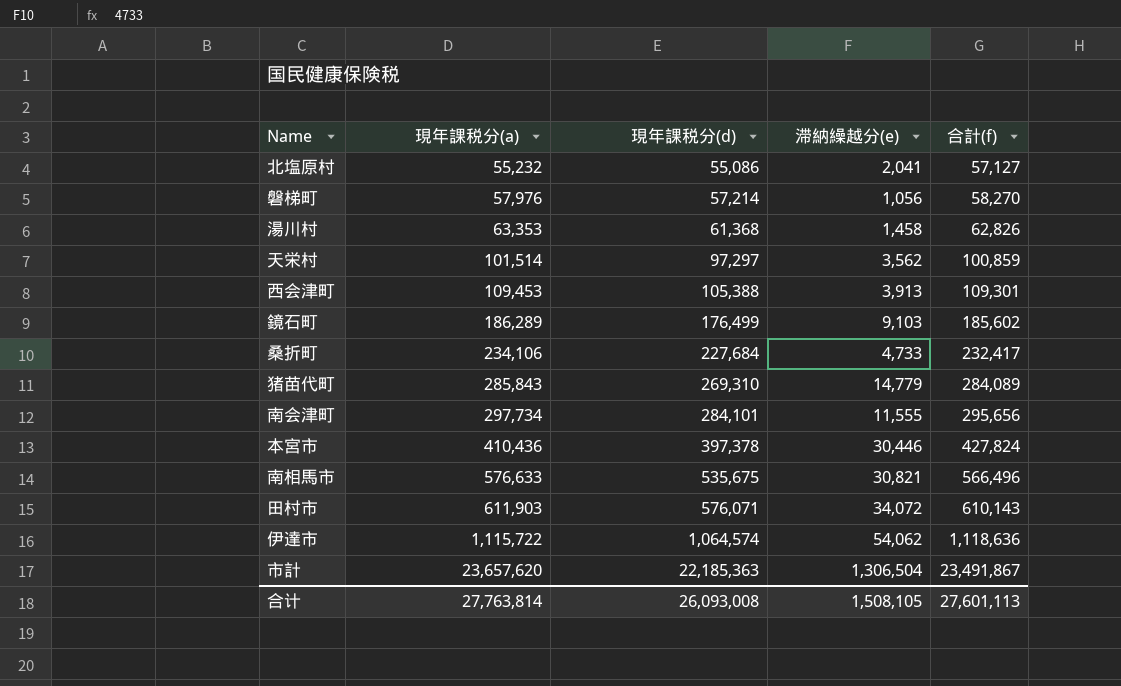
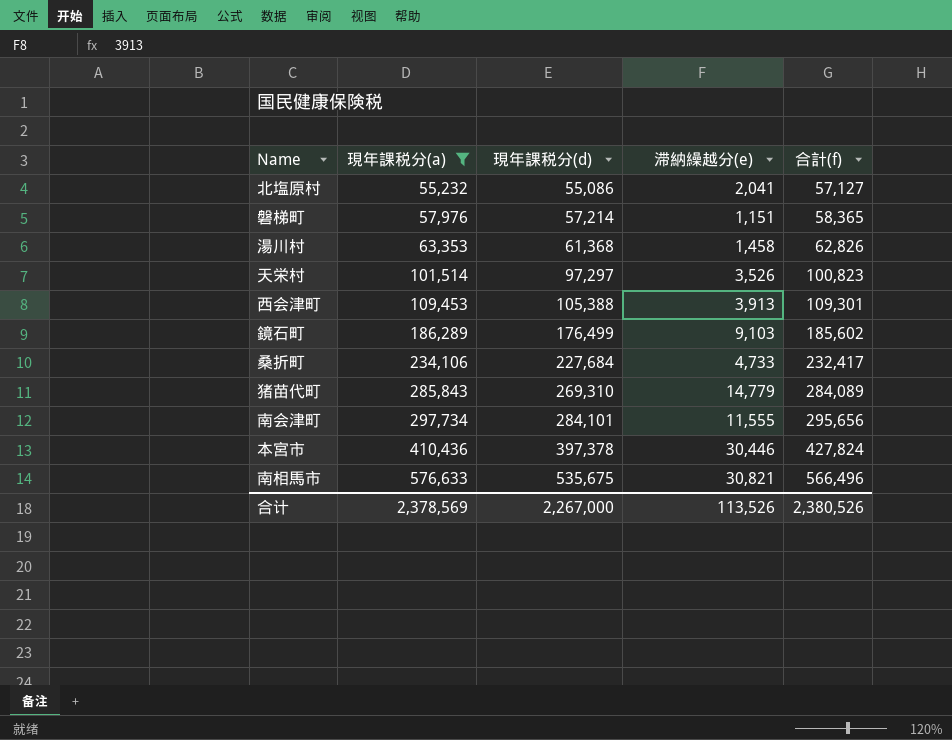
filter: none -> 現年課税分(a) <= 576,633
磐梯町 | 滞納繰越分(e): 1,056 -> 1,151
磐梯町 | 合計(f): 58,270 -> 58,365
天栄村 | 滞納繰越分(e): 3,562 -> 3,526
天栄村 | 合計(f): 100,859 -> 100,823
合计 | 現年課税分(a): 27,763,814 -> 2,378,569
合计 | 現年課税分(d): 26,093,008 -> 2,267,000
合计 | 滞納繰越分(e): 1,508,105 -> 113,526
合计 | 合計(f): 27,601,113 -> 2,380,526

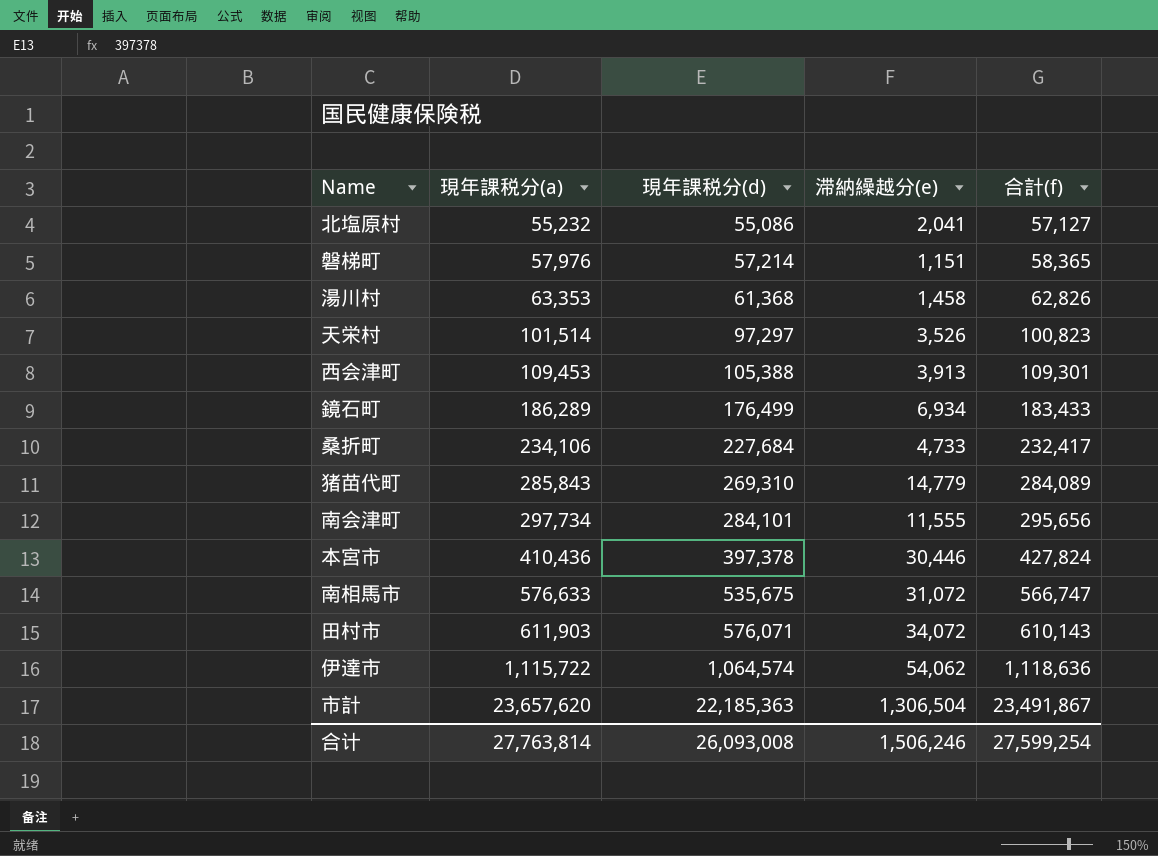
filter: 現年課税分(a) <= 576,633 -> none
鏡石町 | 滞納繰越分(e): 9,103 -> 6,934
鏡石町 | 合計(f): 185,602 -> 183,433
南相馬市 | 滞納繰越分(e): 30,821 -> 31,072
南相馬市 | 合計(f): 566,496 -> 566,747
合计 | 現年課税分(a): 2,378,569 -> 27,763,814
合计 | 現年課税分(d): 2,267,000 -> 26,093,008
合计 | 滞納繰越分(e): 113,526 -> 1,506,246
合计 | 合計(f): 2,380,526 -> 27,599,254

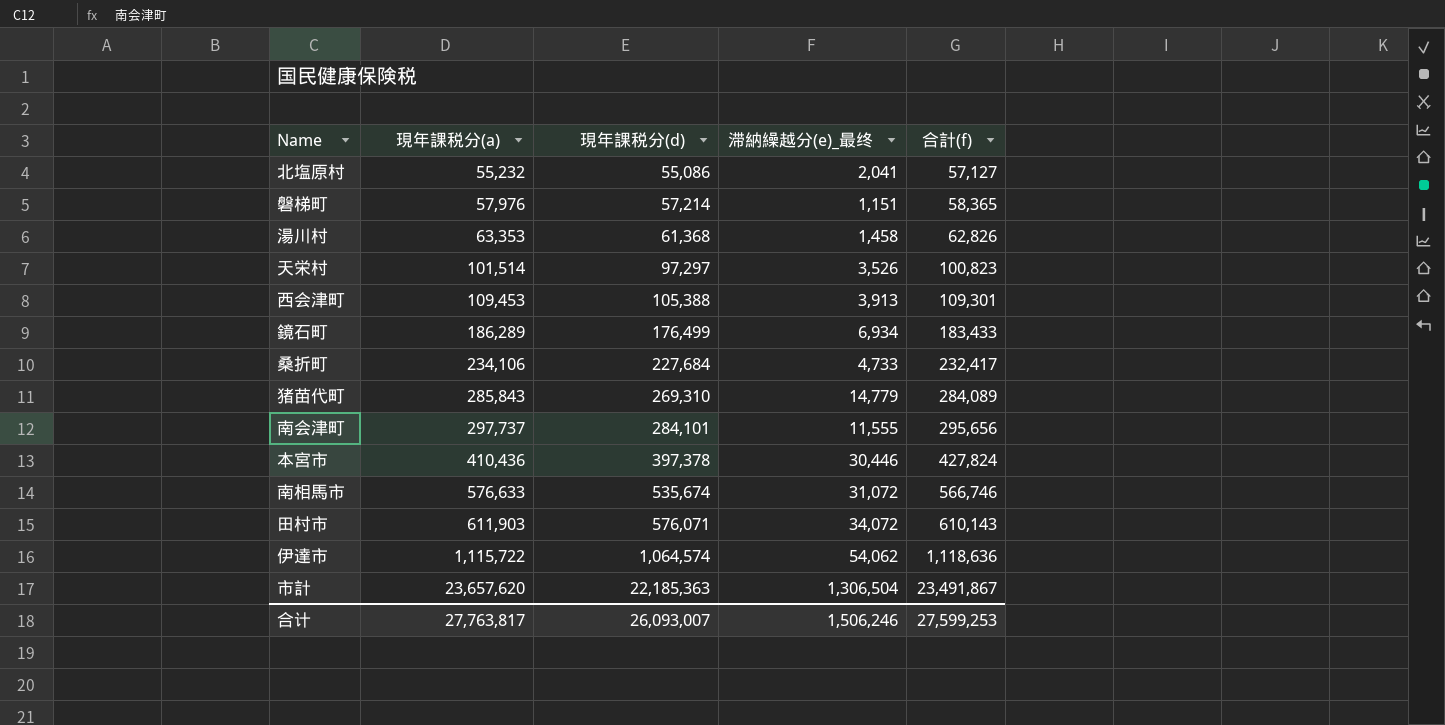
column name: 滞納繰越分(e) -> 滞納繰越分(e)_最终
南会津町 | 現年課税分(a): 297,734 -> 297,737
南相馬市 | 現年課税分(d): 535,675 -> 535,674
南相馬市 | 合計(f): 566,747 -> 566,746
合计 | 現年課税分(a): 27,763,814 -> 27,763,817
合计 | 現年課税分(d): 26,093,008 -> 26,093,007
合计 | 合計(f): 27,599,254 -> 27,599,253

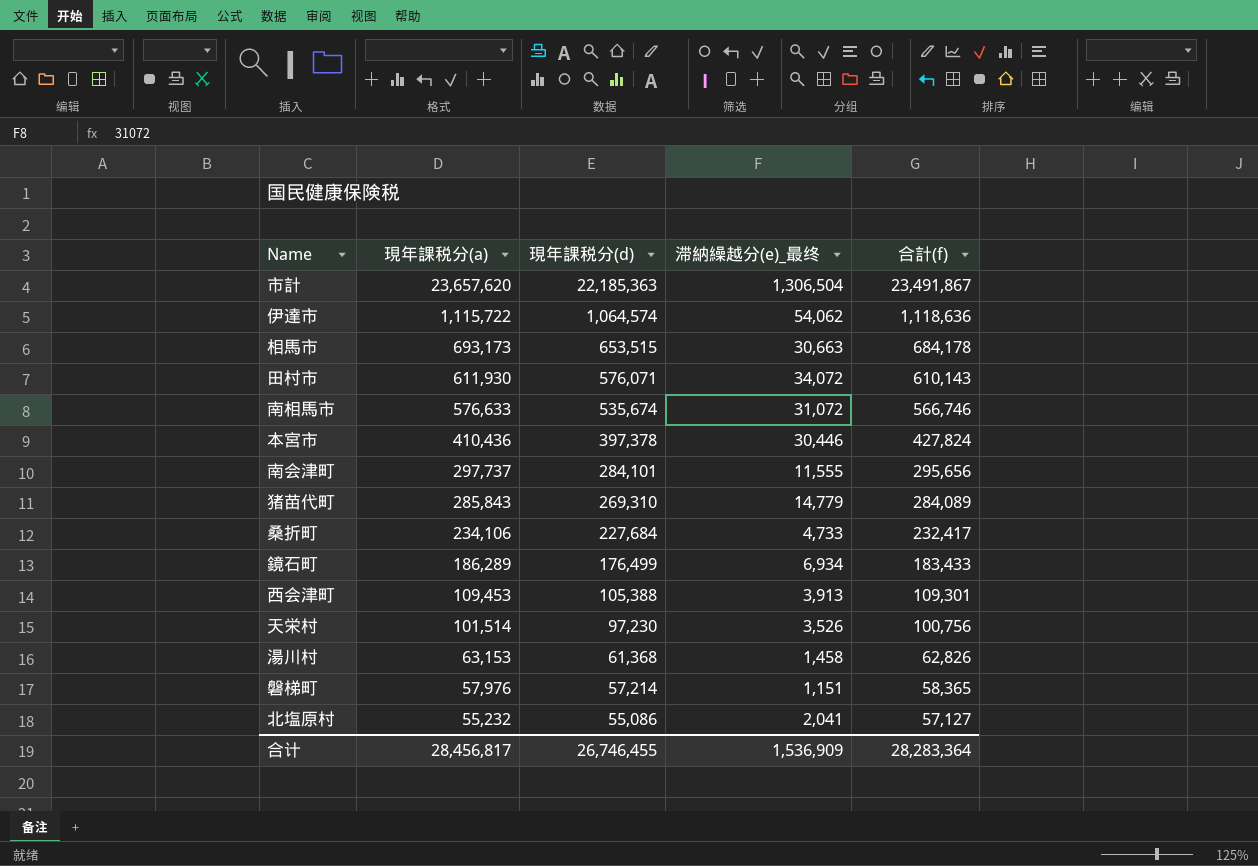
row order: 現年課税分(a) ascending -> 現年課税分(a) descending
row 相馬市: none -> 693,173 | 653,515 | 30,663 | 684,178
田村市 | 現年課税分(a): 611,903 -> 611,930
天栄村 | 現年課税分(d): 97,297 -> 97,230
天栄村 | 合計(f): 100,823 -> 100,756
湯川村 | 現年課税分(a): 63,353 -> 63,153
合计 | 現年課税分(a): 27,763,817 -> 28,456,817
合计 | 現年課税分(d): 26,093,007 -> 26,746,455
合计 | 滞納繰越分(e)_最终: 1,506,246 -> 1,536,909
合计 | 合計(f): 27,599,253 -> 28,283,364

